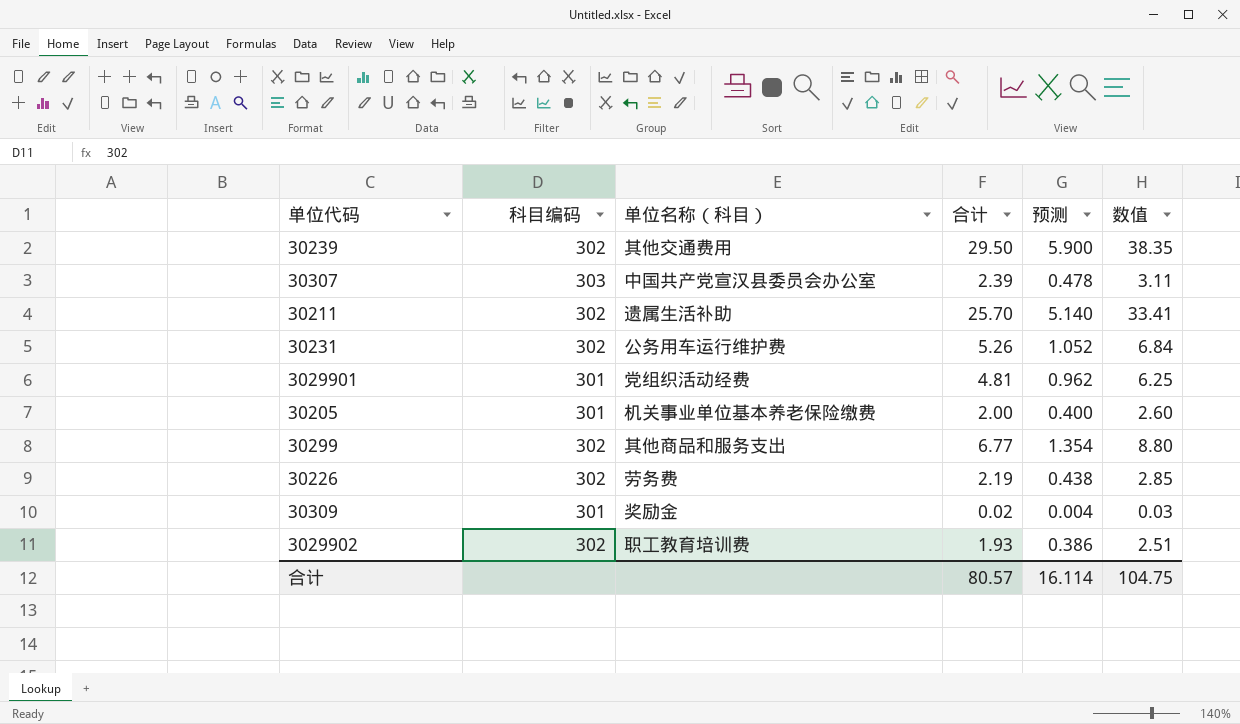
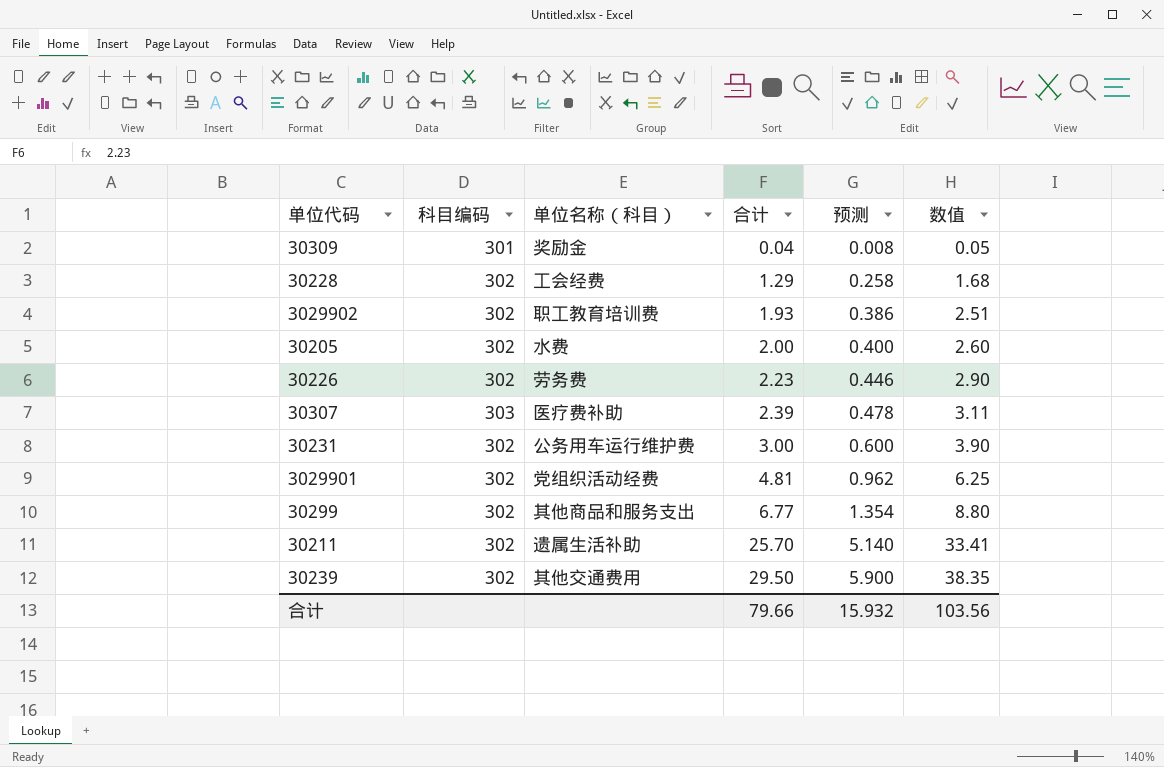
row order: none -> 合计 ascending
30309 | 合计: 0.02 -> 0.04
30309 | 预测: 0.004 -> 0.008
30309 | 数值: 0.03 -> 0.05
row 30228: none -> 302 | 工会经费 | 1.29 | 0.258 | 1.68
30205 | 科目编码: 301 -> 302
30205 | 单位名称（科目）: 机关事业单位基本养老保险缴费 -> 水费
30226 | 合计: 2.19 -> 2.23
30226 | 预测: 0.438 -> 0.446
30226 | 数值: 2.85 -> 2.90
30307 | 单位名称（科目）: 中国共产党宣汉县委员会办公室 -> 医疗费补助
30231 | 合计: 5.26 -> 3.00
30231 | 预测: 1.052 -> 0.600
30231 | 数值: 6.84 -> 3.90
3029901 | 科目编码: 301 -> 302
合计 | 合计: 80.57 -> 79.66
合计 | 预测: 16.114 -> 15.932
合计 | 数值: 104.75 -> 103.56

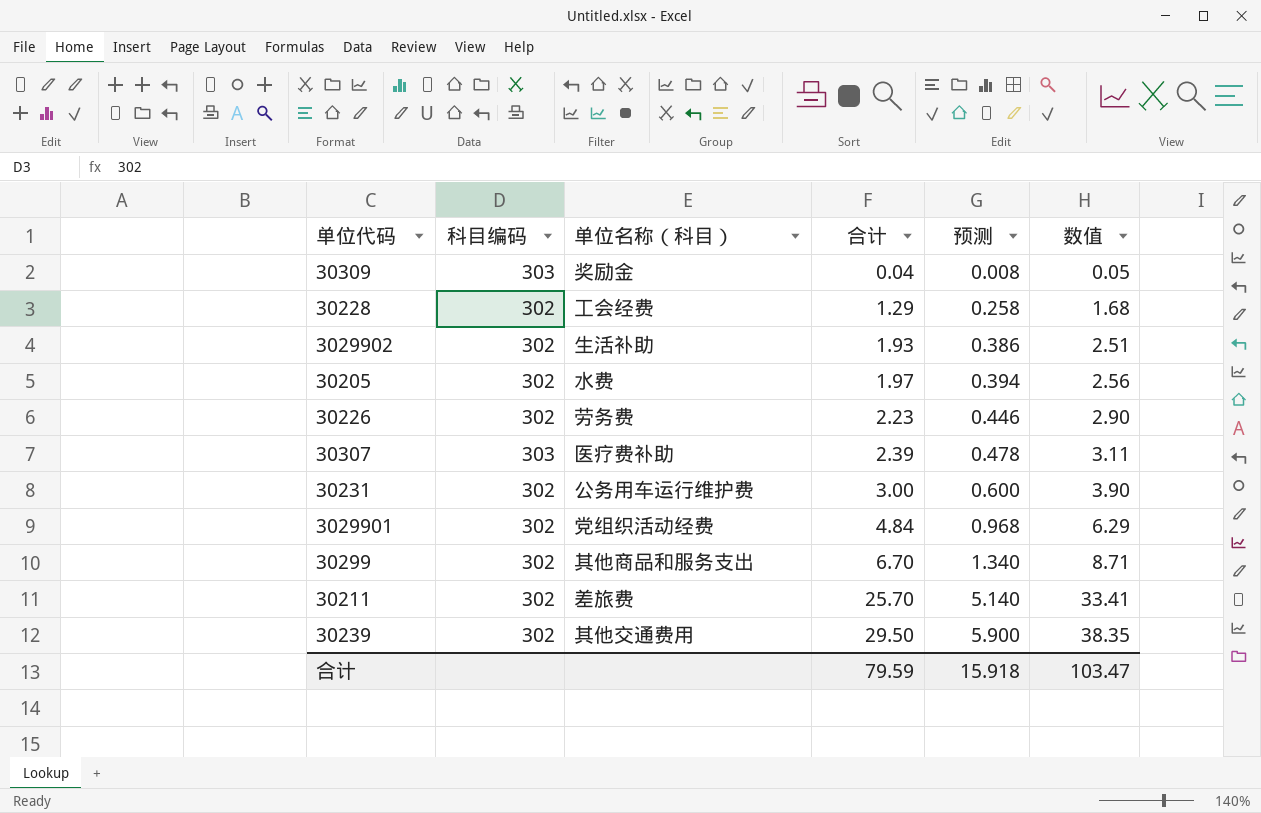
30309 | 科目编码: 301 -> 303
3029902 | 单位名称（科目）: 职工教育培训费 -> 生活补助
30205 | 合计: 2.00 -> 1.97
30205 | 预测: 0.400 -> 0.394
30205 | 数值: 2.60 -> 2.56
3029901 | 合计: 4.81 -> 4.84
3029901 | 预测: 0.962 -> 0.968
3029901 | 数值: 6.25 -> 6.29
30299 | 合计: 6.77 -> 6.70
30299 | 预测: 1.354 -> 1.340
30299 | 数值: 8.80 -> 8.71
30211 | 单位名称（科目）: 遗属生活补助 -> 差旅费
合计 | 合计: 79.66 -> 79.59
合计 | 预测: 15.932 -> 15.918
合计 | 数值: 103.56 -> 103.47

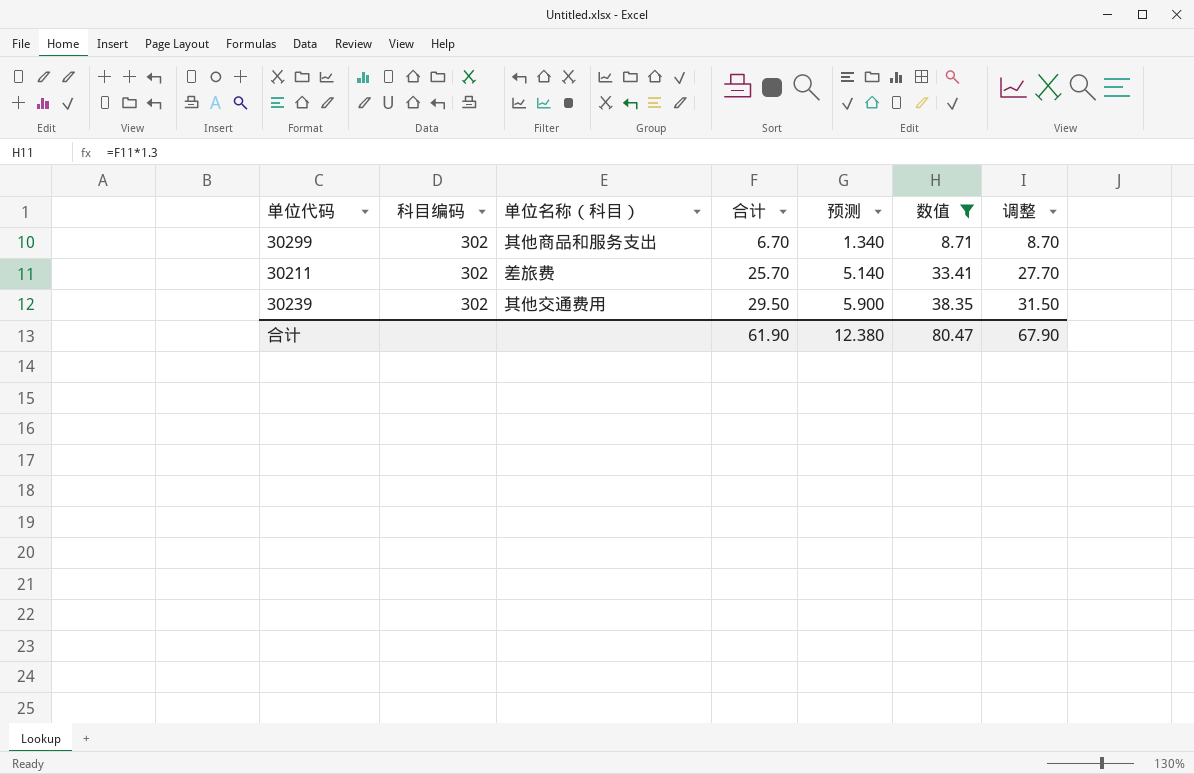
filter: none -> 数值 >= 8.71
column 调整 | formula: none -> [合计] + 2
合计 | 合计: 79.59 -> 61.90
合计 | 预测: 15.918 -> 12.380
合计 | 数值: 103.47 -> 80.47

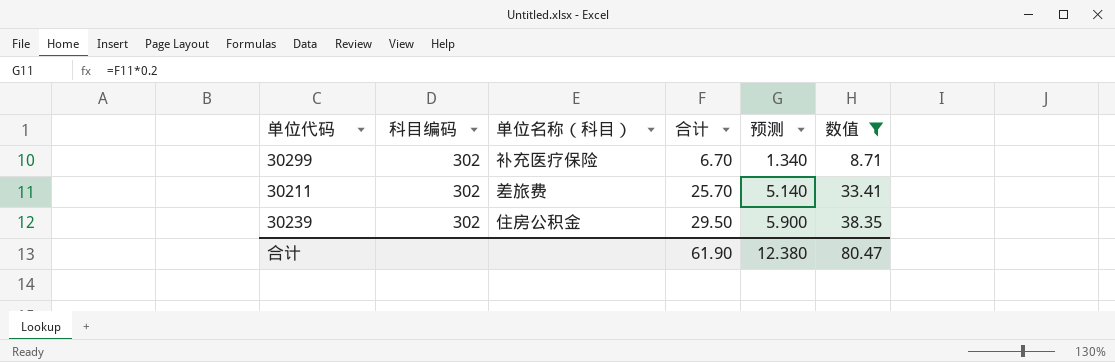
column 调整 | formula: [合计] + 2 -> none
30299 | 单位名称（科目）: 其他商品和服务支出 -> 补充医疗保险
30239 | 单位名称（科目）: 其他交通费用 -> 住房公积金

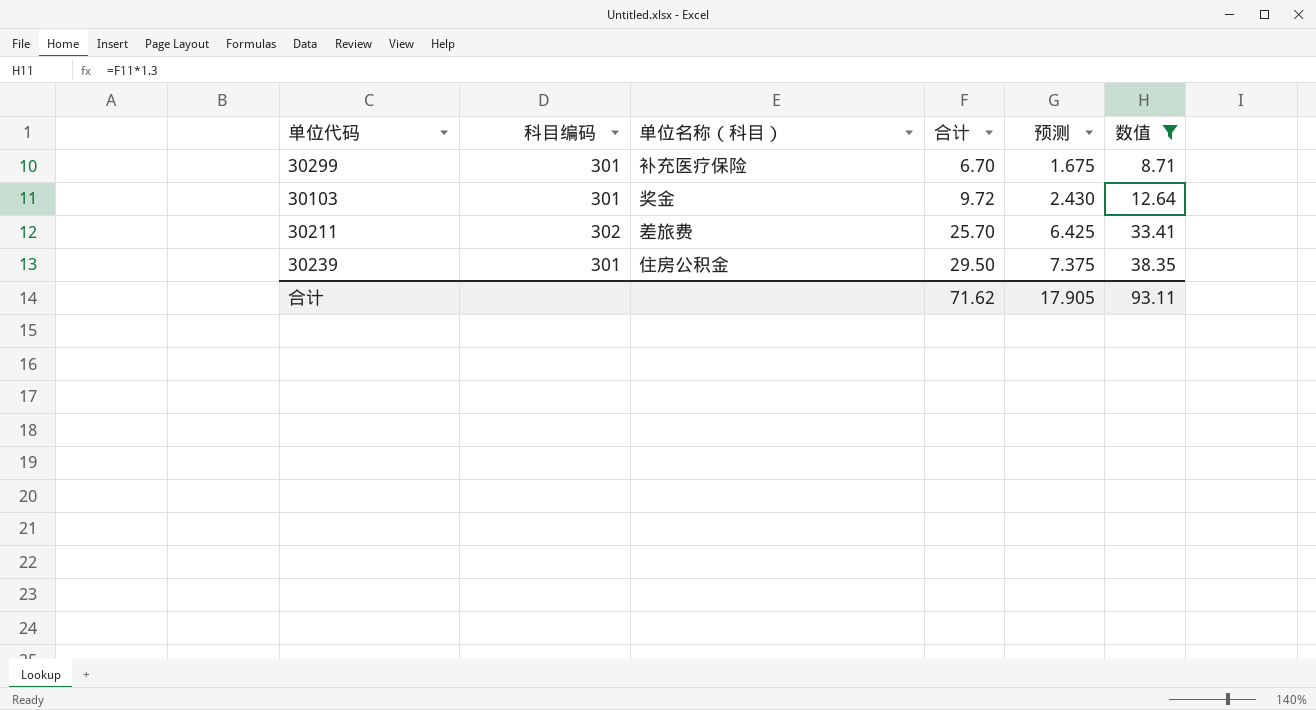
column 预测 | formula: [合计] * 0.2 -> [合计] * 0.25
30299 | 科目编码: 302 -> 301
row 30103: none -> 301 | 奖金 | 9.72 | 2.430 | 12.64
30239 | 科目编码: 302 -> 301
合计 | 合计: 61.90 -> 71.62
合计 | 预测: 12.380 -> 17.905
合计 | 数值: 80.47 -> 93.11

